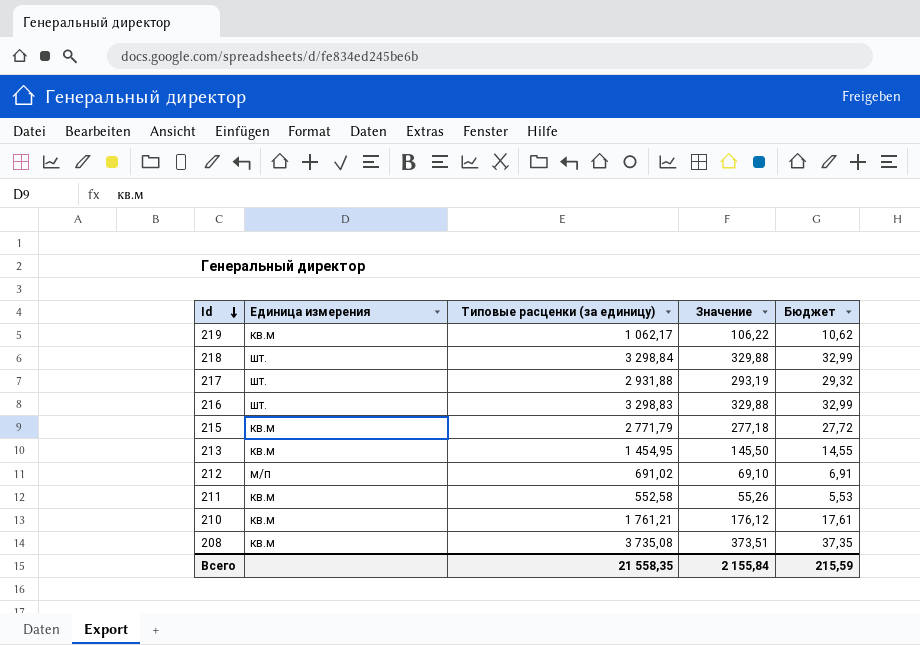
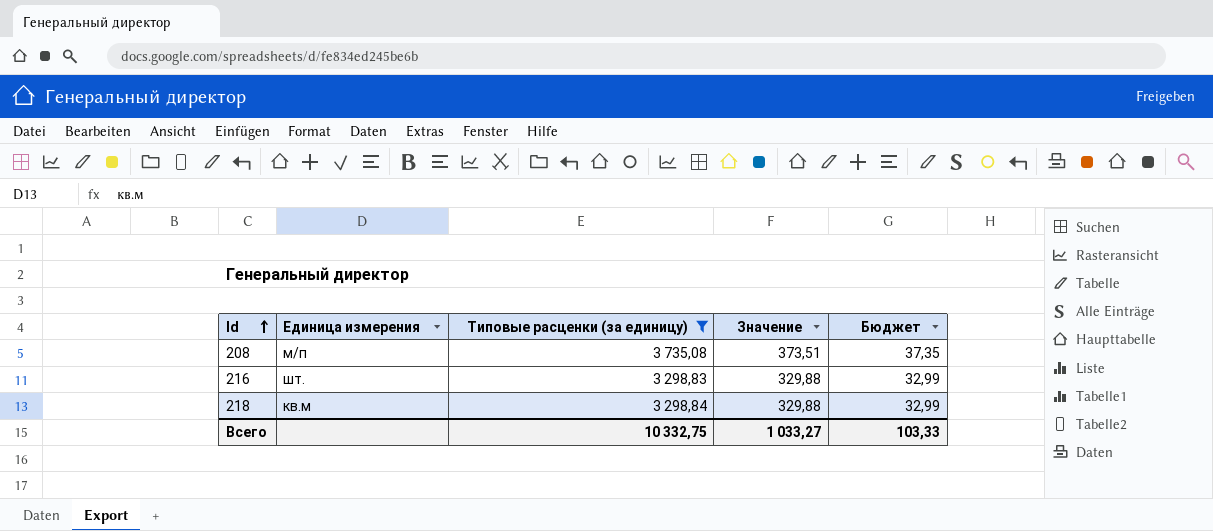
filter: none -> Типовые расценки (за единицу) >= 3 298,83
row order: Id descending -> Id ascending
208 | Единица измерения: кв.м -> м/п
218 | Единица измерения: шт. -> кв.м
Всего | Типовые расценки (за единицу): 21 558,35 -> 10 332,75
Всего | Значение: 2 155,84 -> 1 033,27
Всего | Бюджет: 215,59 -> 103,33

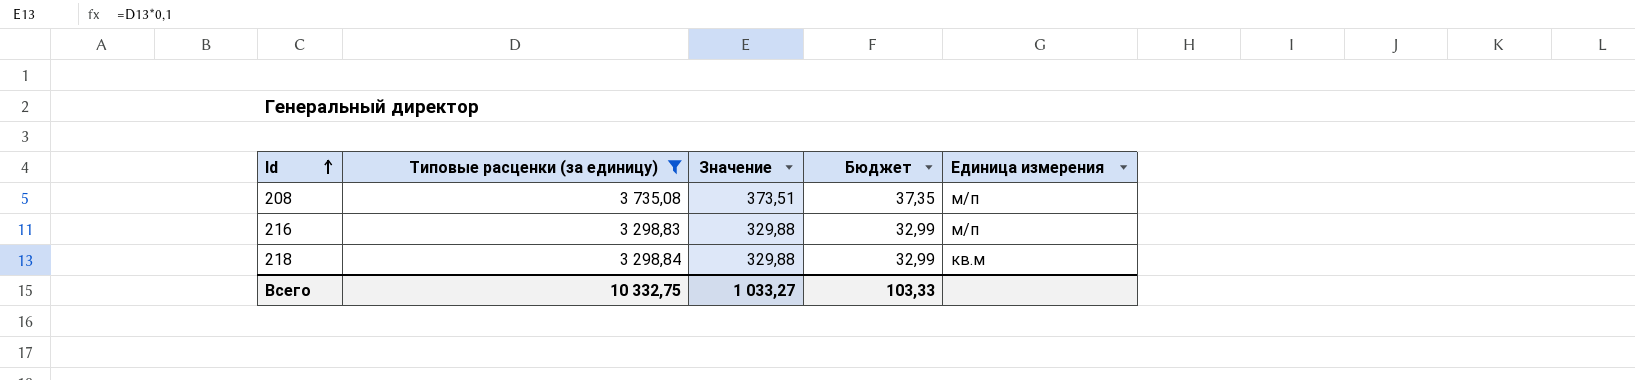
column Единица измерения | position: 2 -> 5
216 | Единица измерения: шт. -> м/п

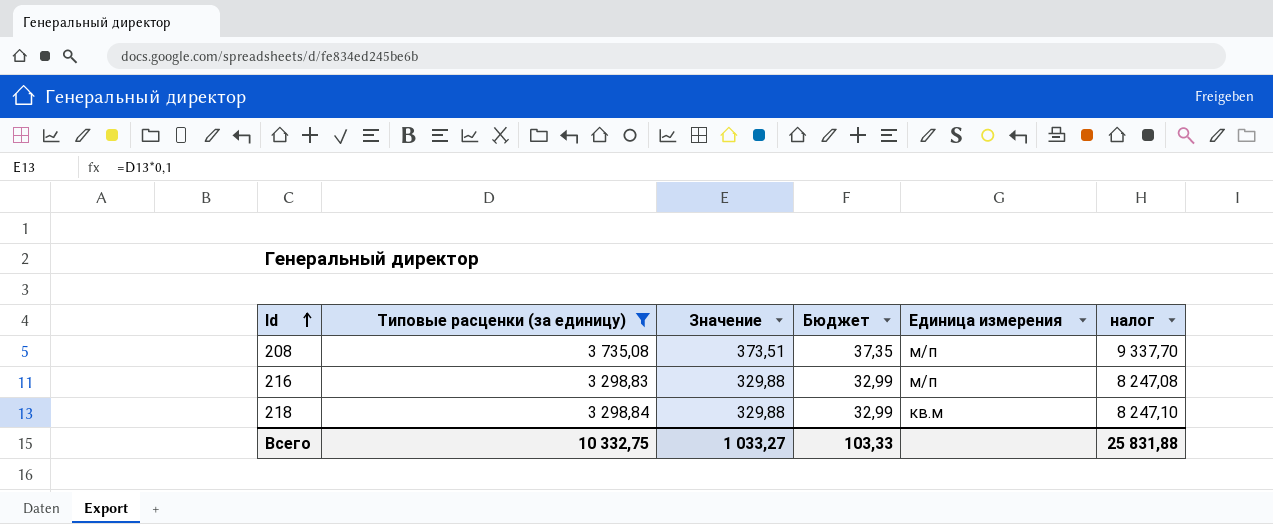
column налог | formula: none -> [Типовые расценки (за единицу)] * 2,5

